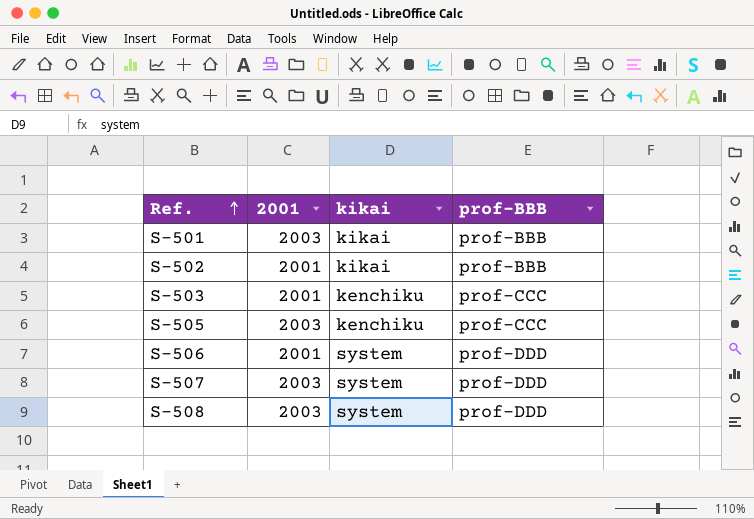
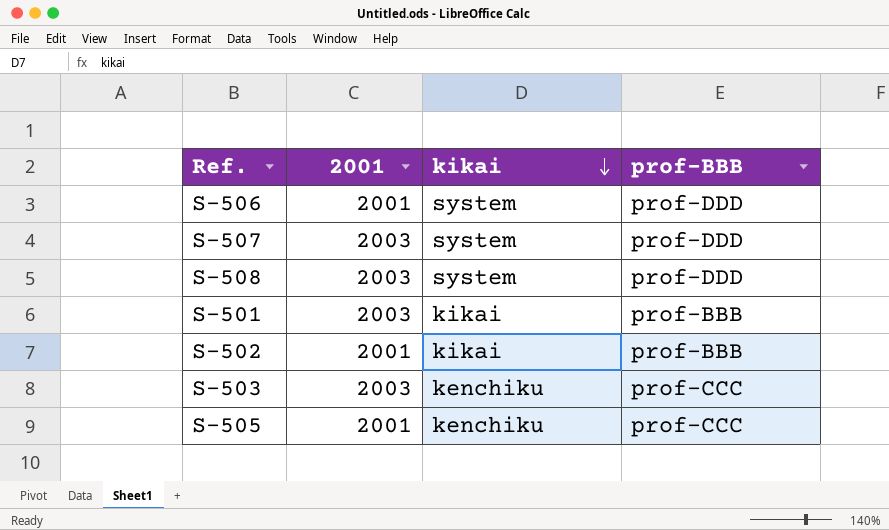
row order: Ref. ascending -> kikai descending
S-503 | 2001: 2001 -> 2003
S-505 | 2001: 2003 -> 2001

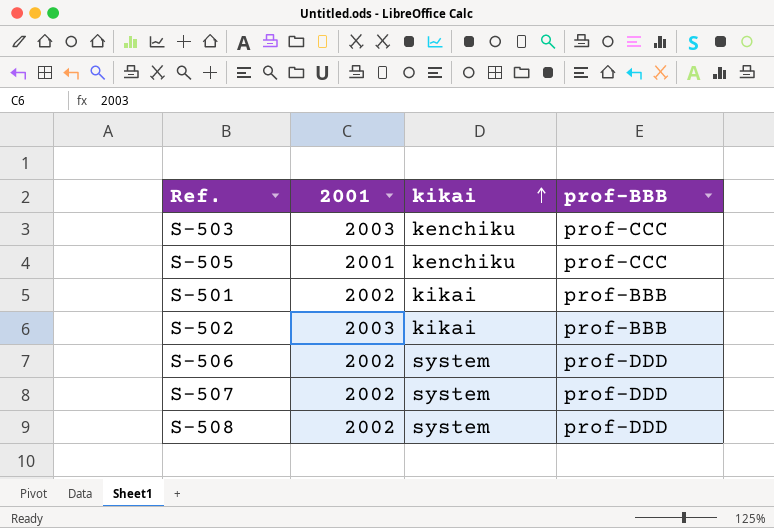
row order: kikai descending -> kikai ascending
S-501 | 2001: 2003 -> 2002
S-502 | 2001: 2001 -> 2003
S-506 | 2001: 2001 -> 2002
S-507 | 2001: 2003 -> 2002
S-508 | 2001: 2003 -> 2002

